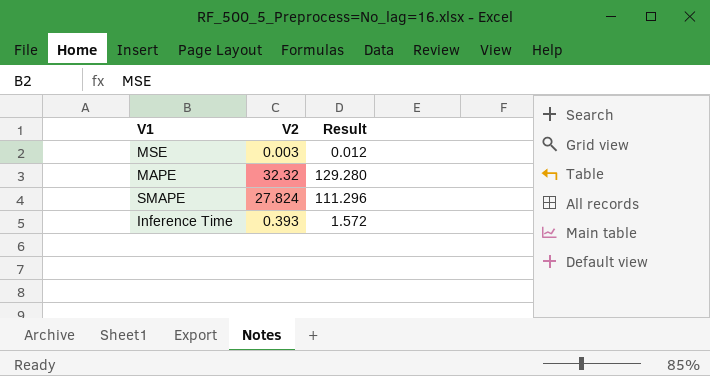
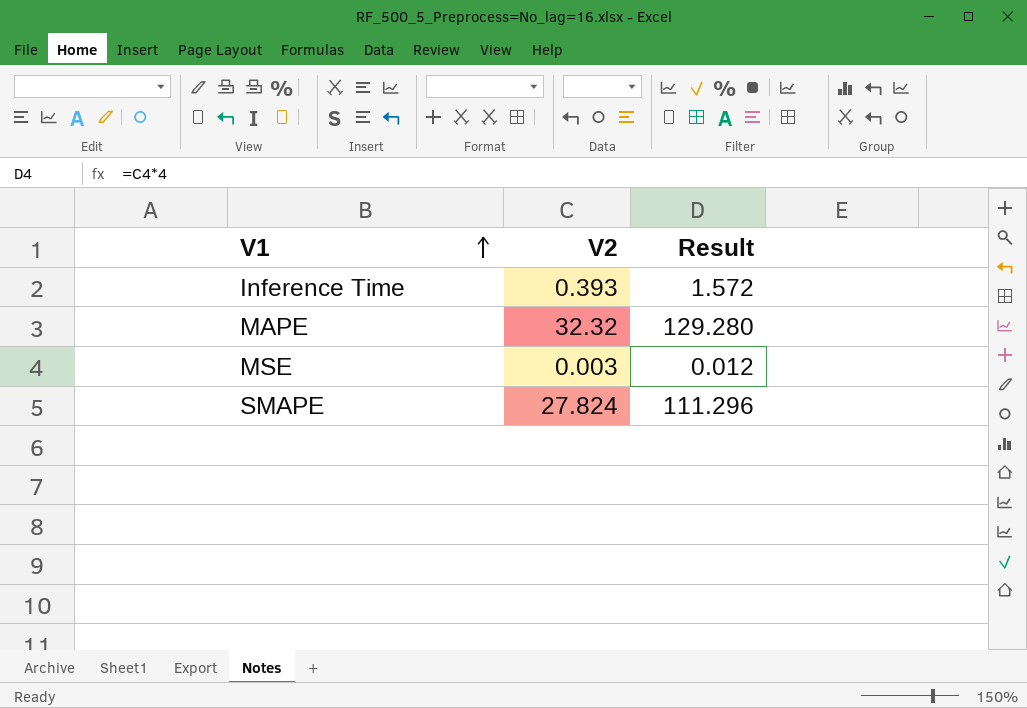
row order: none -> V1 ascending

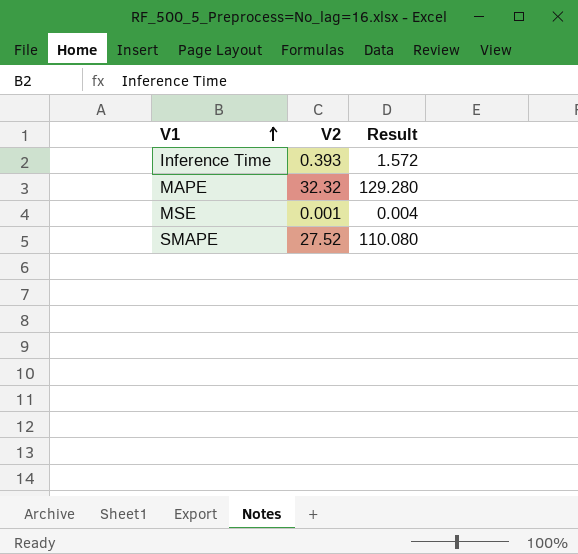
MSE | V2: 0.003 -> 0.001
MSE | Result: 0.012 -> 0.004
SMAPE | V2: 27.824 -> 27.52
SMAPE | Result: 111.296 -> 110.080

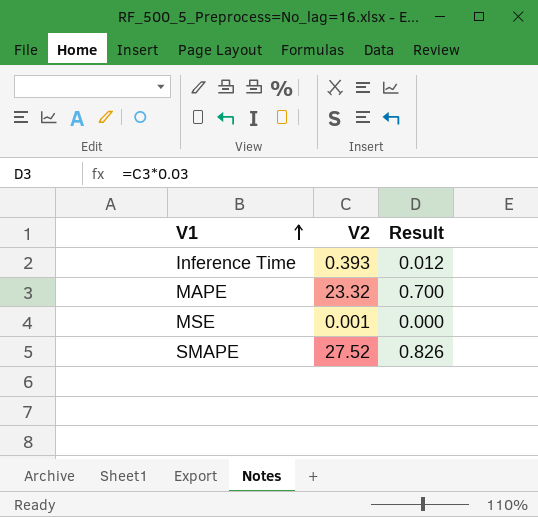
column Result | formula: [V2] * 4 -> [V2] * 0.03
MAPE | V2: 32.32 -> 23.32

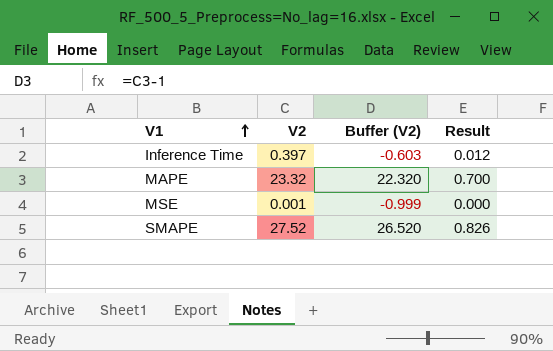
column Buffer (V2) | formula: none -> [V2] - 1
Inference Time | V2: 0.393 -> 0.397

